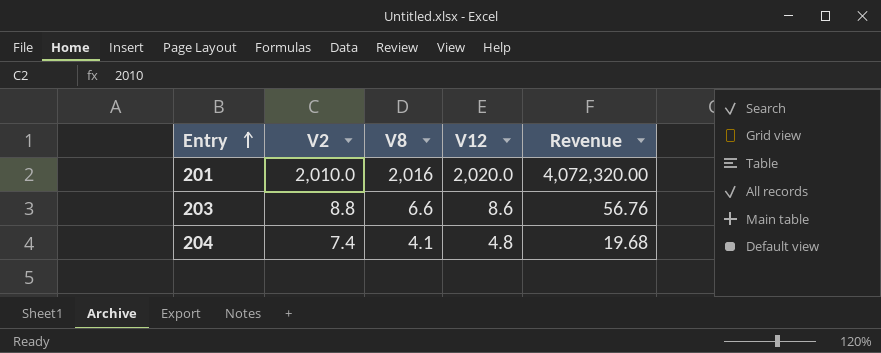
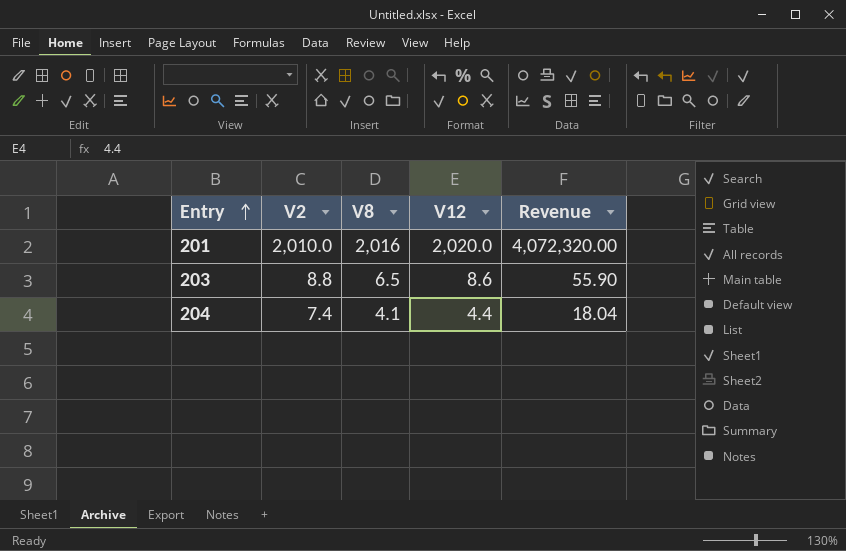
203 | V8: 6.6 -> 6.5
203 | Revenue: 56.76 -> 55.90
204 | V12: 4.8 -> 4.4
204 | Revenue: 19.68 -> 18.04

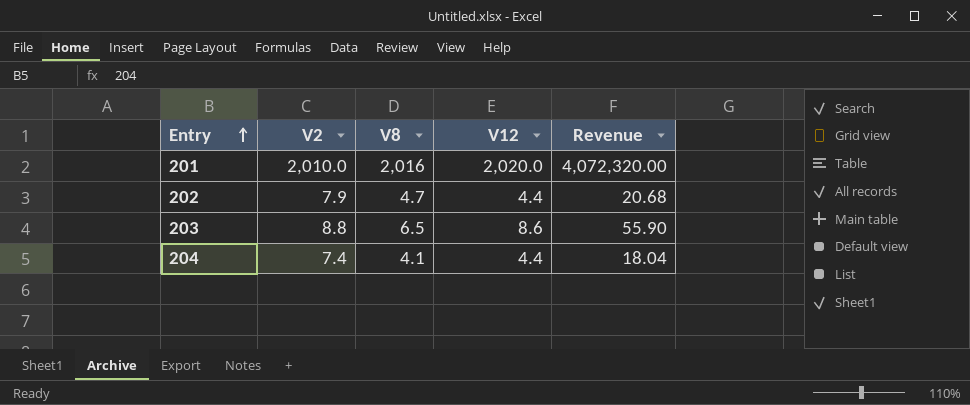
row 202: none -> 7.9 | 4.7 | 4.4 | 20.68

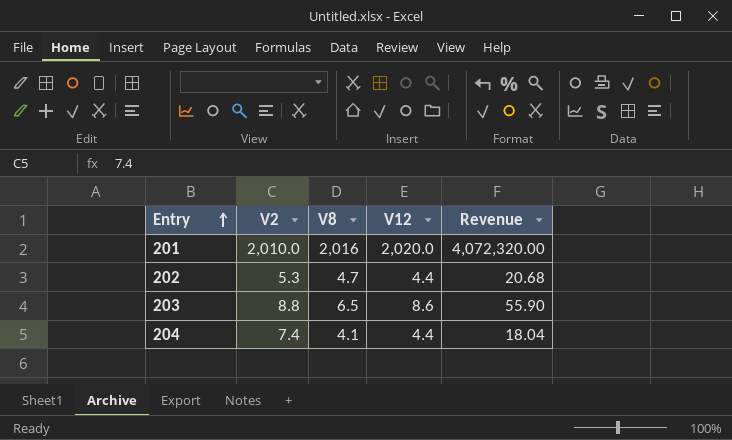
202 | V2: 7.9 -> 5.3

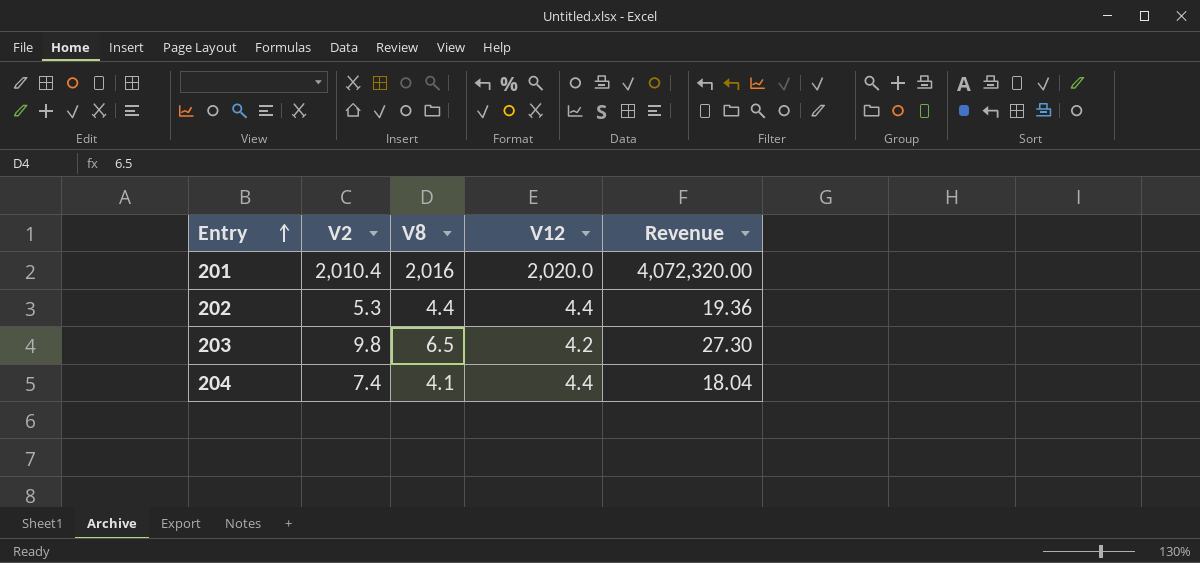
201 | V2: 2,010.0 -> 2,010.4
202 | V8: 4.7 -> 4.4
202 | Revenue: 20.68 -> 19.36
203 | V2: 8.8 -> 9.8
203 | V12: 8.6 -> 4.2
203 | Revenue: 55.90 -> 27.30

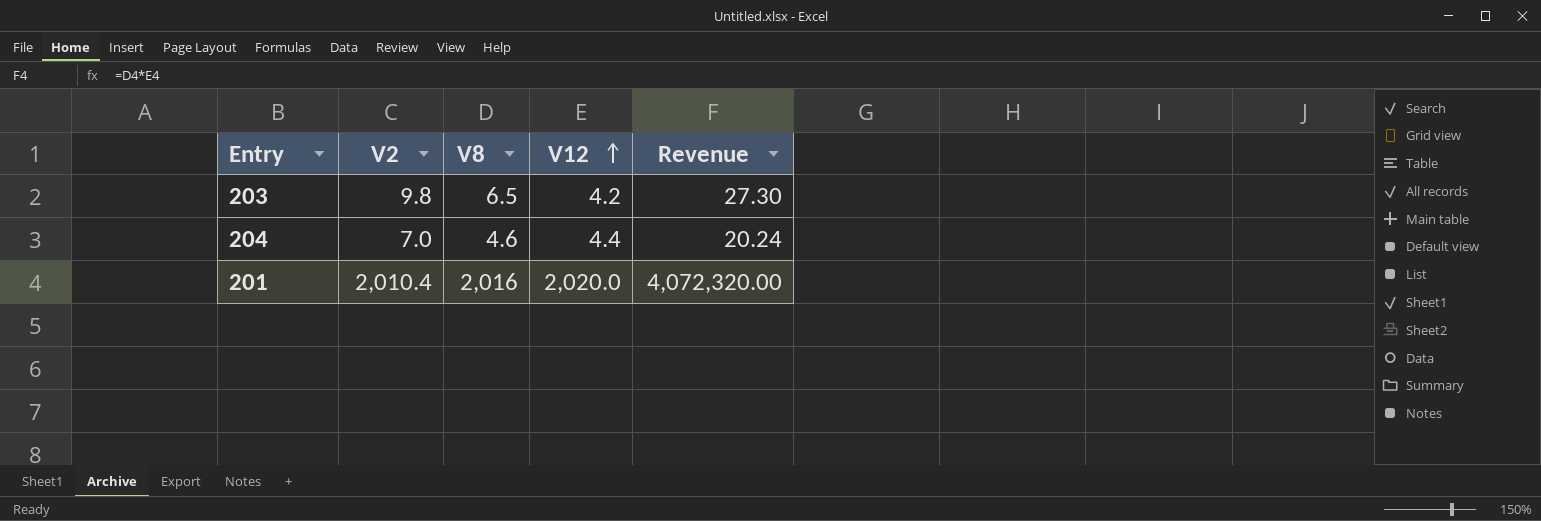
row order: Entry ascending -> V12 ascending
row 202: 5.3 | 4.4 | 4.4 | 19.36 -> none
204 | V2: 7.4 -> 7.0
204 | V8: 4.1 -> 4.6
204 | Revenue: 18.04 -> 20.24

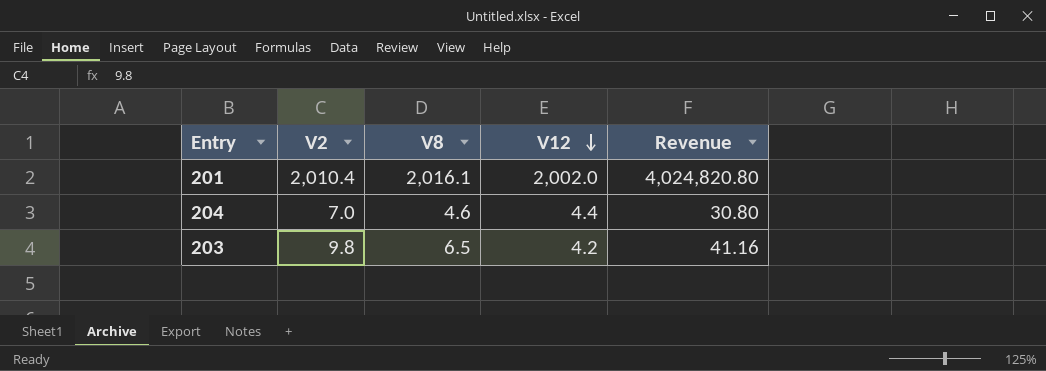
row order: V12 ascending -> V12 descending
column Revenue | formula: [V8] * [V12] -> [V2] * [V12]
201 | V8: 2,016 -> 2,016.1
201 | V12: 2,020.0 -> 2,002.0

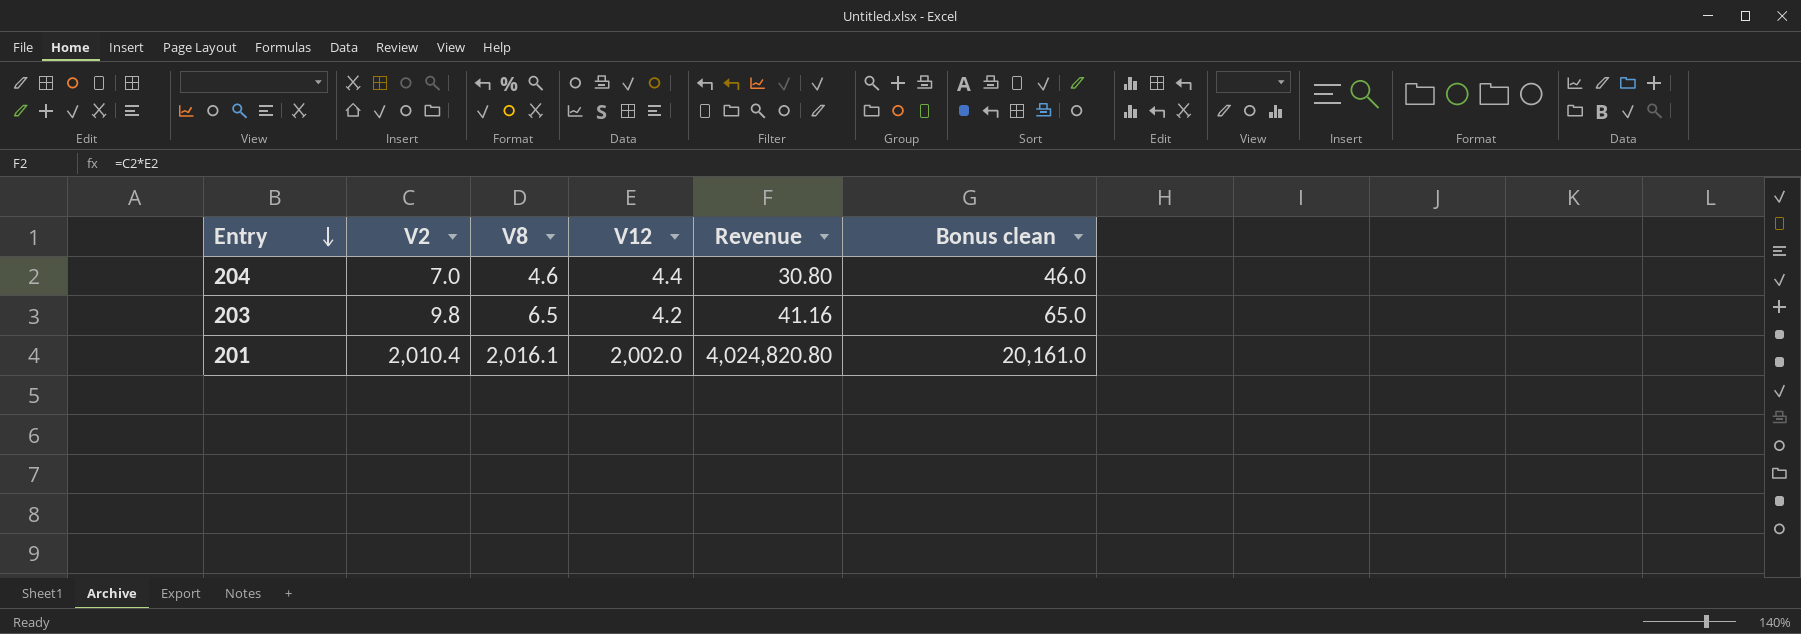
row order: V12 descending -> Entry descending
column Bonus clean | formula: none -> [V8] * 10

